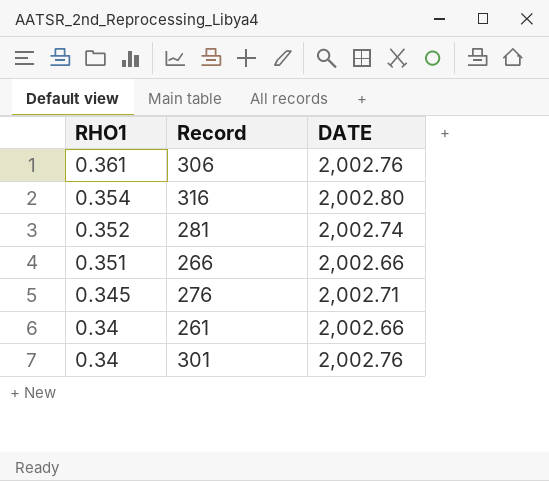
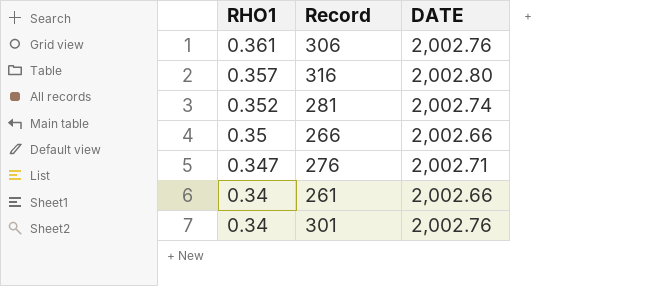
316 | RHO1: 0.354 -> 0.357
266 | RHO1: 0.351 -> 0.35
276 | RHO1: 0.345 -> 0.347

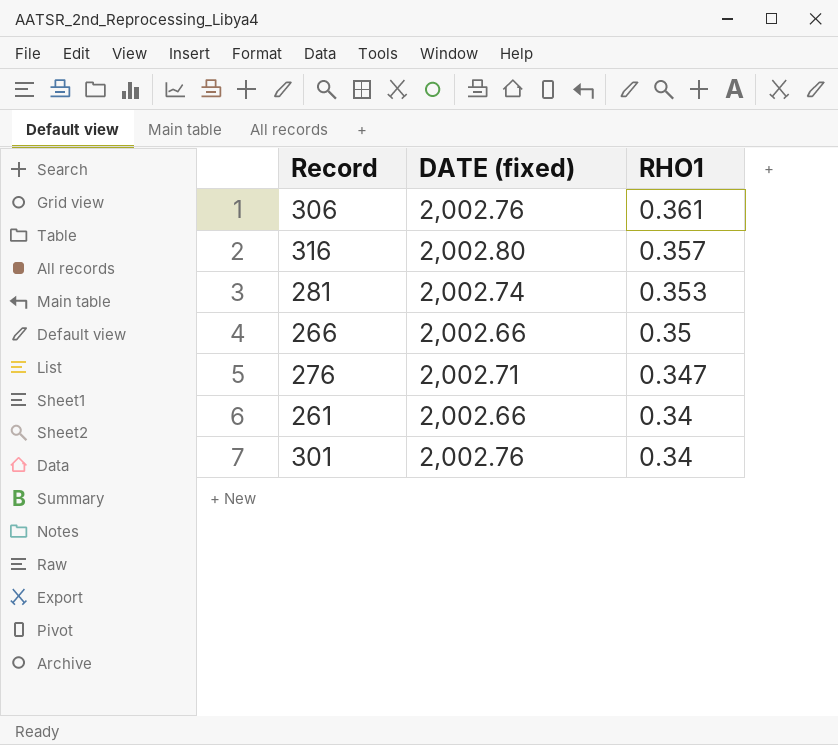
column name: DATE -> DATE (fixed)
column RHO1 | position: 1 -> 3
281 | RHO1: 0.352 -> 0.353

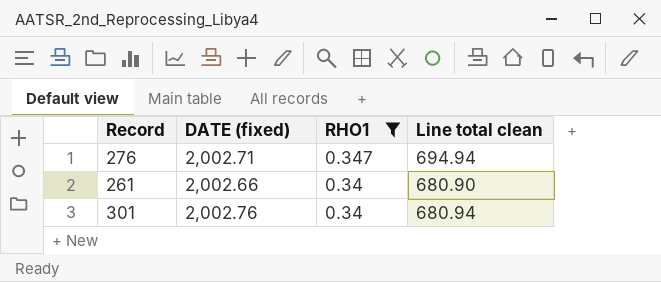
filter: none -> RHO1 <= 0.347
column Line total clean | formula: none -> [DATE (fixed)] * [RHO1]

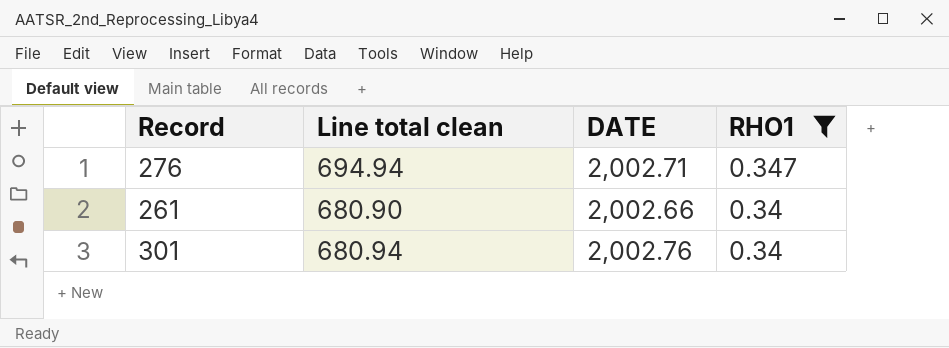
column Line total clean | position: 4 -> 2
column name: DATE (fixed) -> DATE

